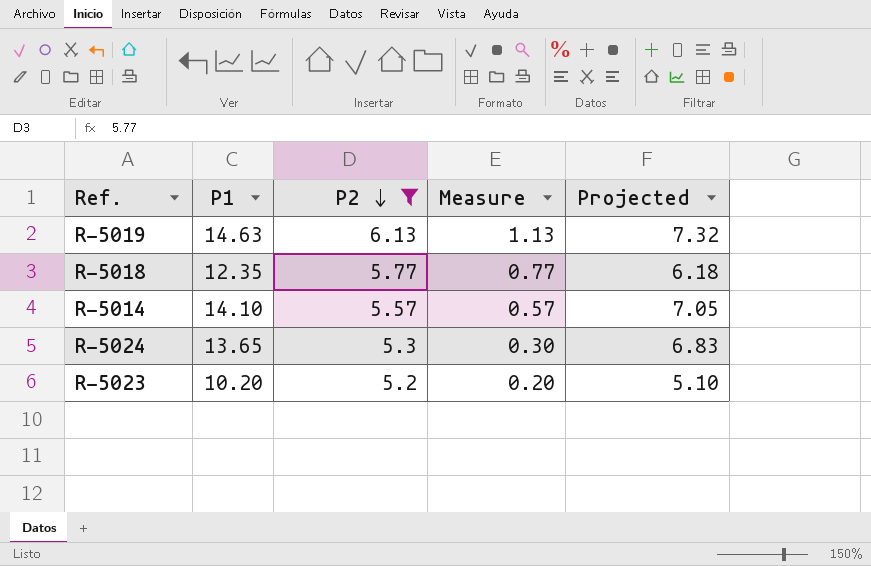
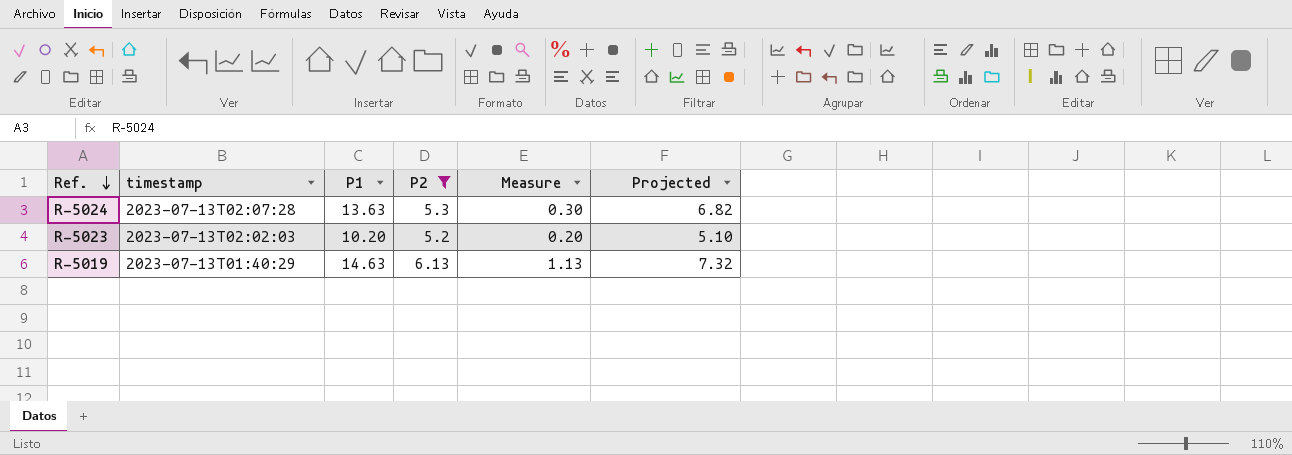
row order: P2 descending -> Ref. descending
column timestamp | position: none -> 2
row R-5018: 12.35 | 5.77 | 0.77 | 6.18 -> none
row R-5014: 14.10 | 5.57 | 0.57 | 7.05 -> none
R-5024 | P1: 13.65 -> 13.63
R-5024 | Projected: 6.83 -> 6.82

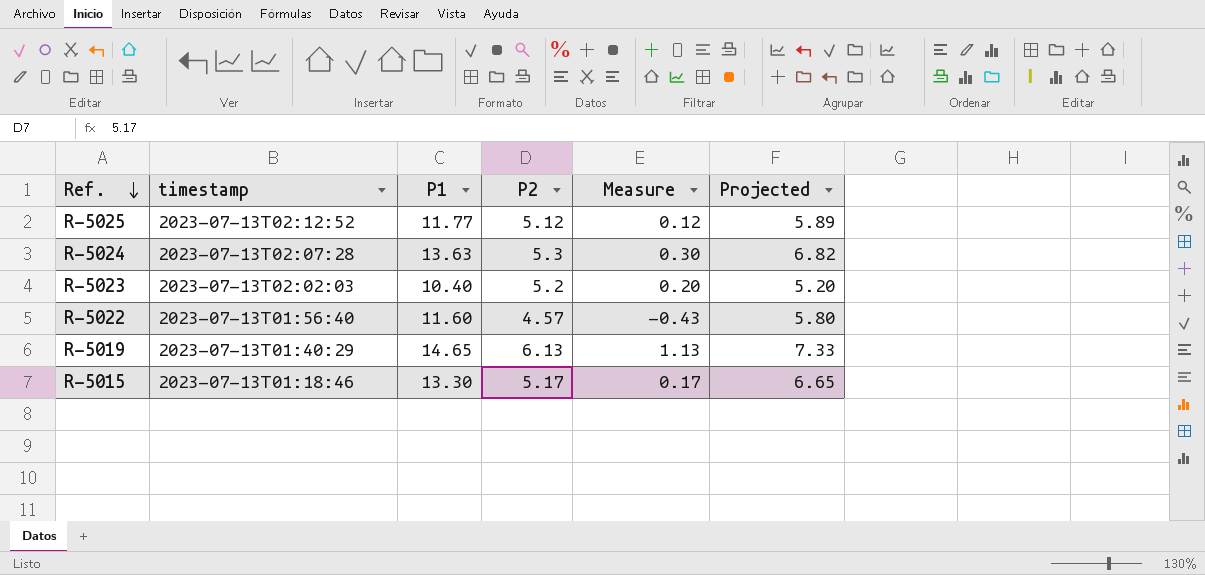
filter: P2 >= 5.2 -> none
R-5023 | P1: 10.20 -> 10.40
R-5023 | Projected: 5.10 -> 5.20
R-5019 | P1: 14.63 -> 14.65
R-5019 | Projected: 7.32 -> 7.33

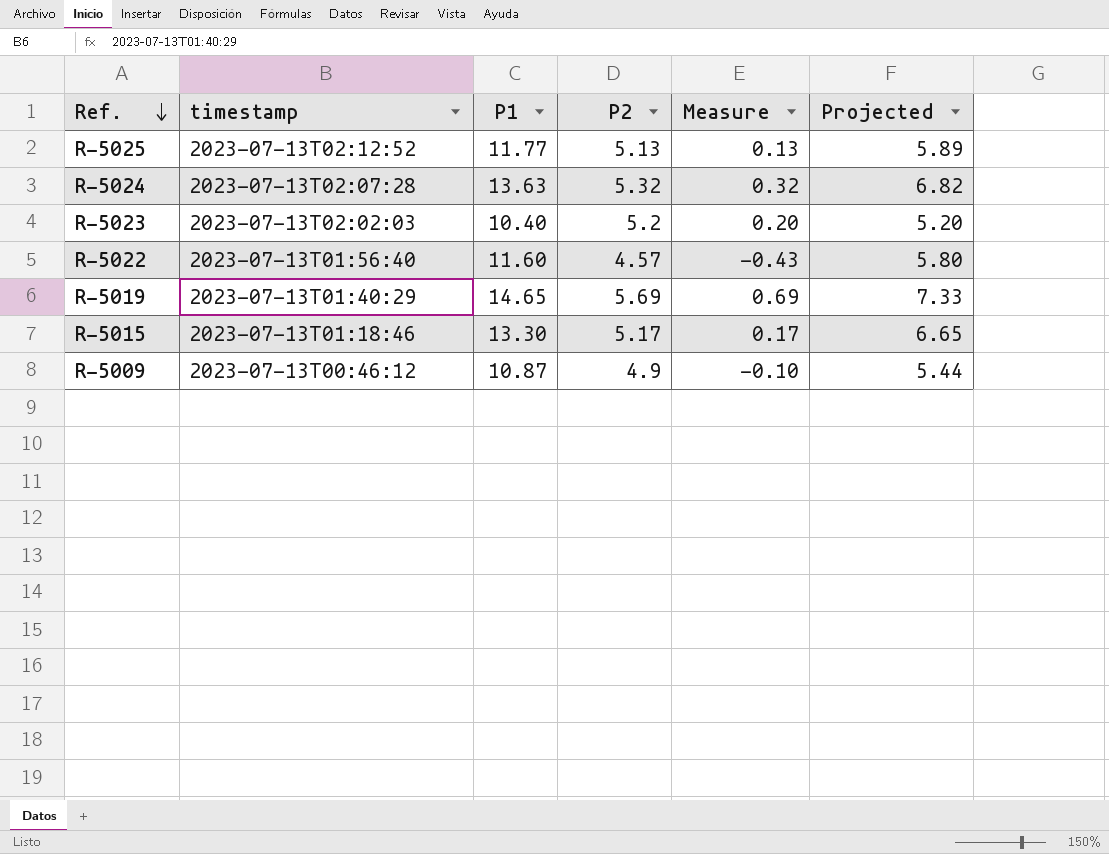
R-5025 | P2: 5.12 -> 5.13
R-5025 | Measure: 0.12 -> 0.13
R-5024 | P2: 5.3 -> 5.32
R-5024 | Measure: 0.30 -> 0.32
R-5019 | P2: 6.13 -> 5.69
R-5019 | Measure: 1.13 -> 0.69
row R-5009: none -> 2023-07-13T00:46:12 | 10.87 | 4.9 | -0.10 | 5.44

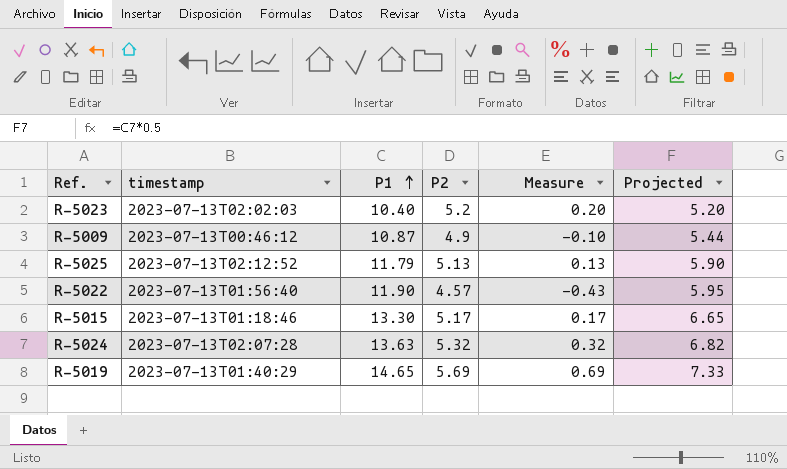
row order: Ref. descending -> P1 ascending
R-5025 | P1: 11.77 -> 11.79
R-5025 | Projected: 5.89 -> 5.90
R-5022 | P1: 11.60 -> 11.90
R-5022 | Projected: 5.80 -> 5.95

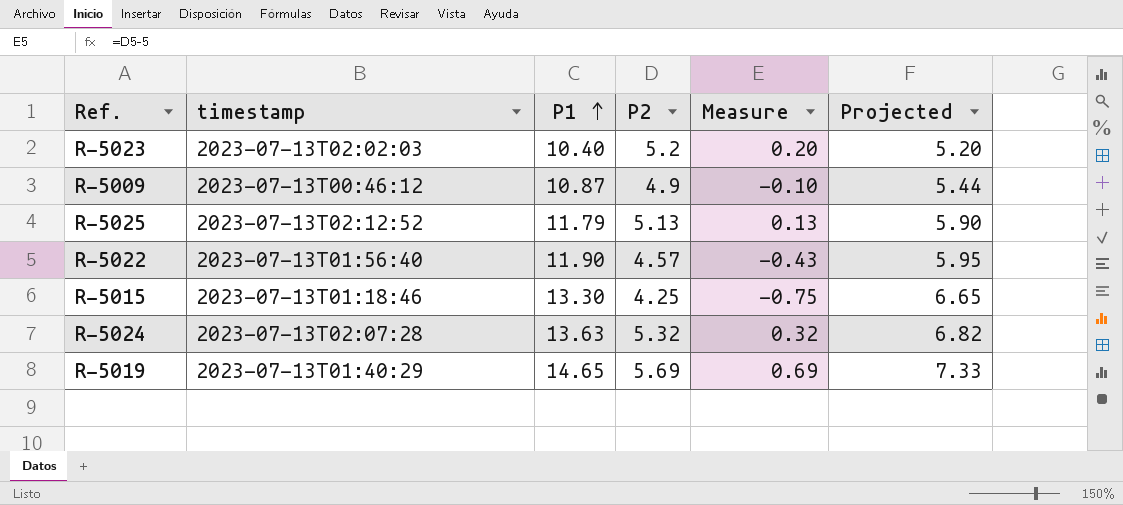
R-5015 | P2: 5.17 -> 4.25
R-5015 | Measure: 0.17 -> -0.75

